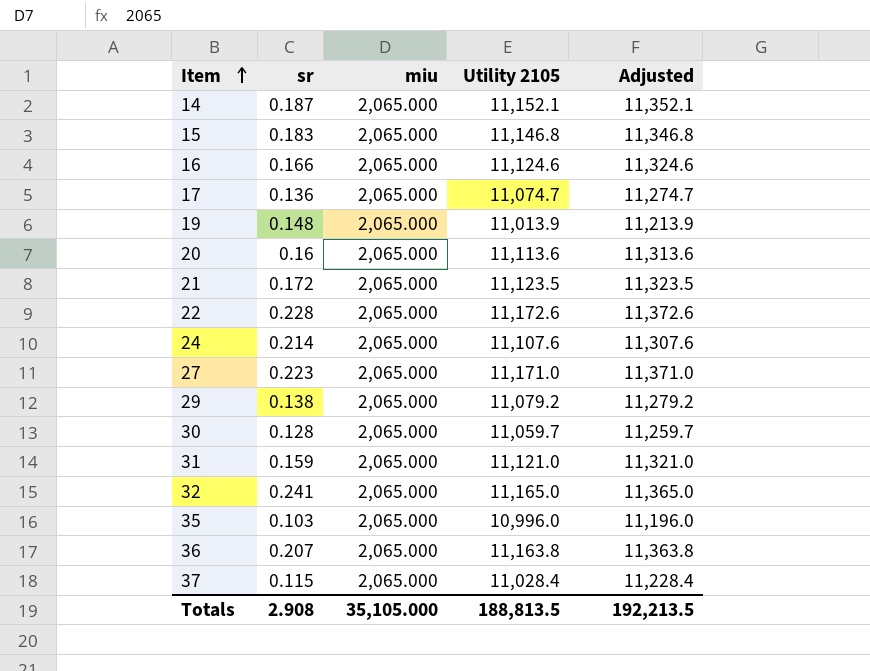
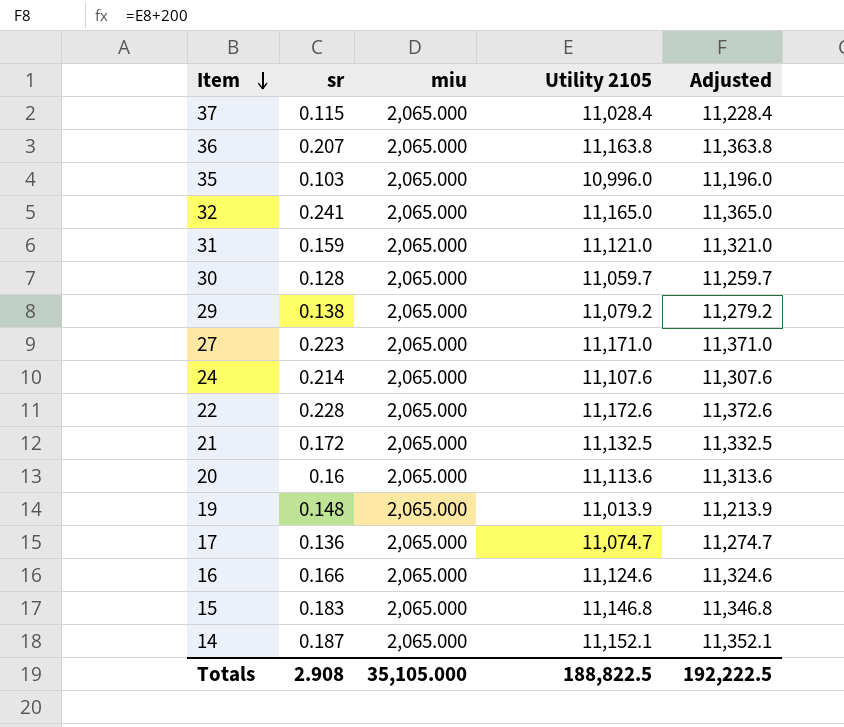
row order: Item ascending -> Item descending
21 | Utility 2105: 11,123.5 -> 11,132.5
21 | Adjusted: 11,323.5 -> 11,332.5
Totals | Utility 2105: 188,813.5 -> 188,822.5
Totals | Adjusted: 192,213.5 -> 192,222.5

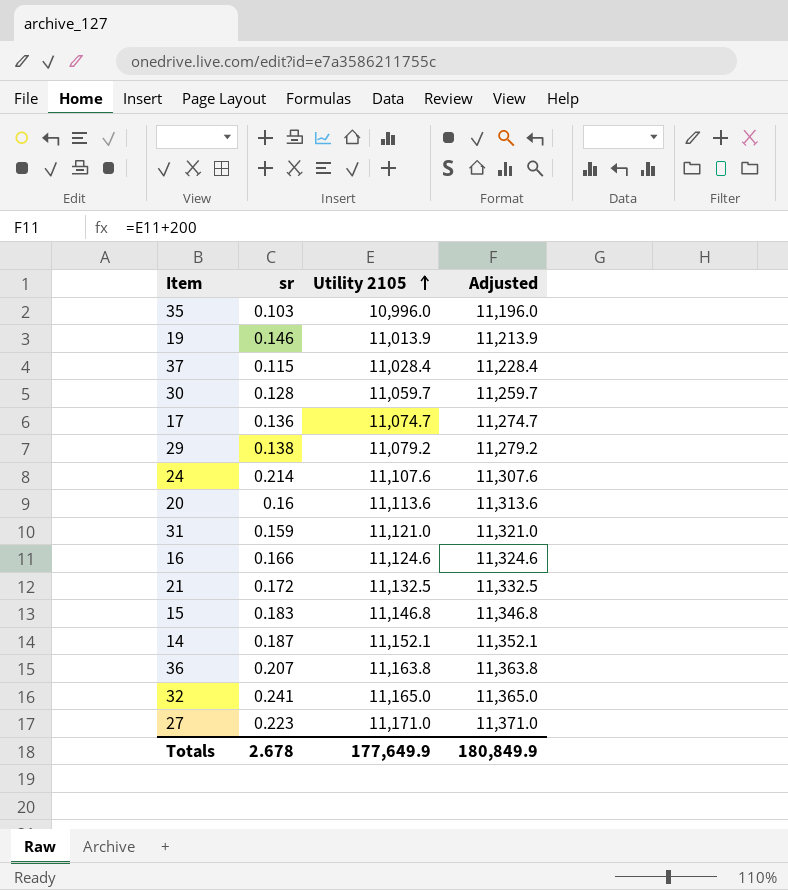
row order: Item descending -> Utility 2105 ascending
column miu | position: 3 -> none
row 22: 0.228 | 2,065.000 | 11,172.6 | 11,372.6 -> none
19 | sr: 0.148 -> 0.146
Totals | sr: 2.908 -> 2.678
Totals | Utility 2105: 188,822.5 -> 177,649.9
Totals | Adjusted: 192,222.5 -> 180,849.9

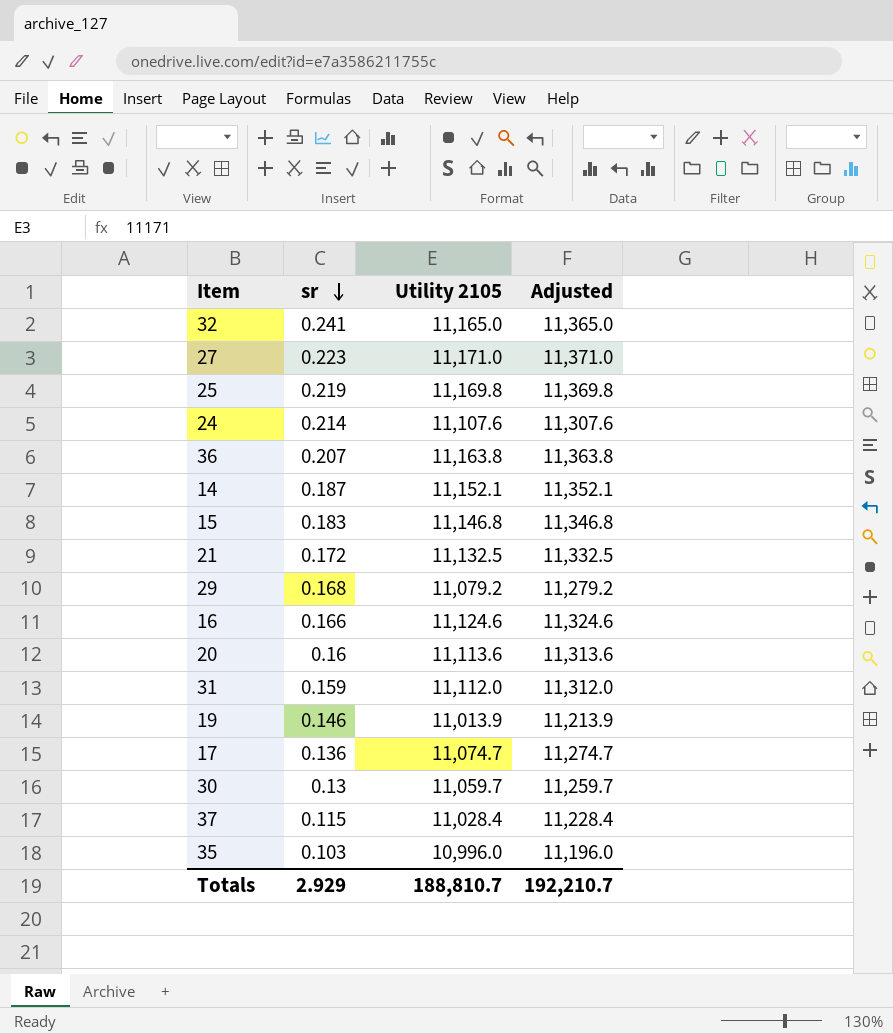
row order: Utility 2105 ascending -> sr descending
row 25: none -> 0.219 | 11,169.8 | 11,369.8
29 | sr: 0.138 -> 0.168
31 | Utility 2105: 11,121.0 -> 11,112.0
31 | Adjusted: 11,321.0 -> 11,312.0
30 | sr: 0.128 -> 0.13
Totals | sr: 2.678 -> 2.929
Totals | Utility 2105: 177,649.9 -> 188,810.7
Totals | Adjusted: 180,849.9 -> 192,210.7

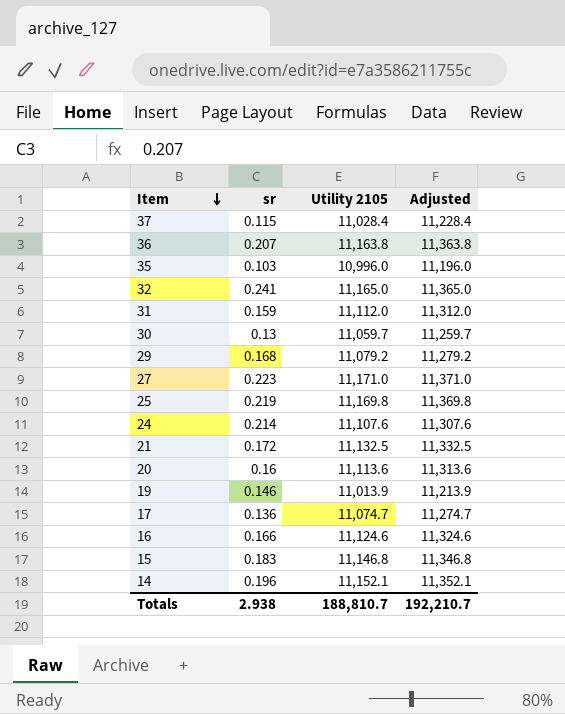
row order: sr descending -> Item descending
14 | sr: 0.187 -> 0.196
Totals | sr: 2.929 -> 2.938

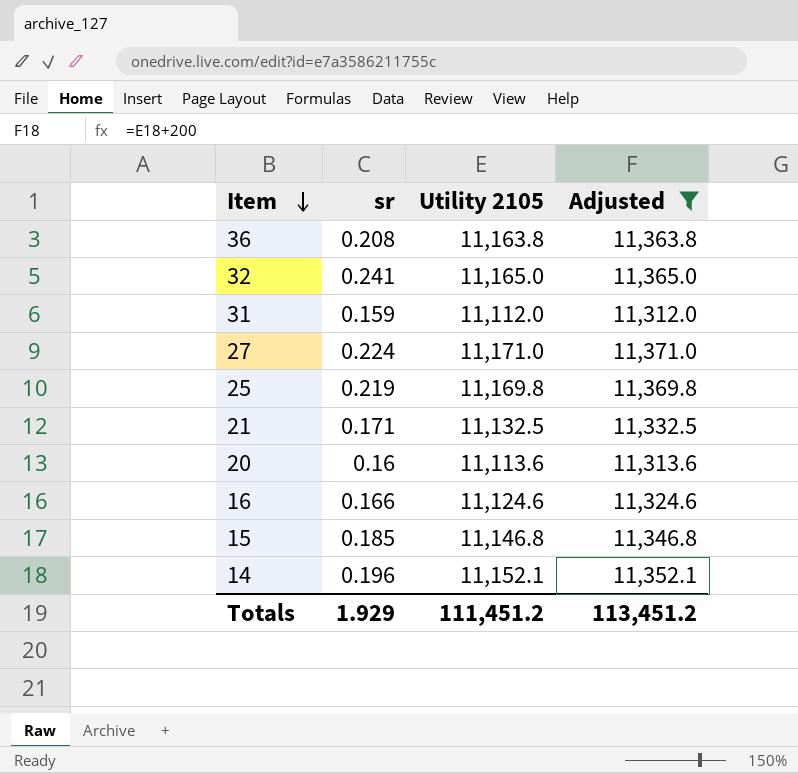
filter: none -> Adjusted >= 11,312.0
36 | sr: 0.207 -> 0.208
27 | sr: 0.223 -> 0.224
21 | sr: 0.172 -> 0.171
15 | sr: 0.183 -> 0.185
Totals | sr: 2.938 -> 1.929
Totals | Utility 2105: 188,810.7 -> 111,451.2
Totals | Adjusted: 192,210.7 -> 113,451.2

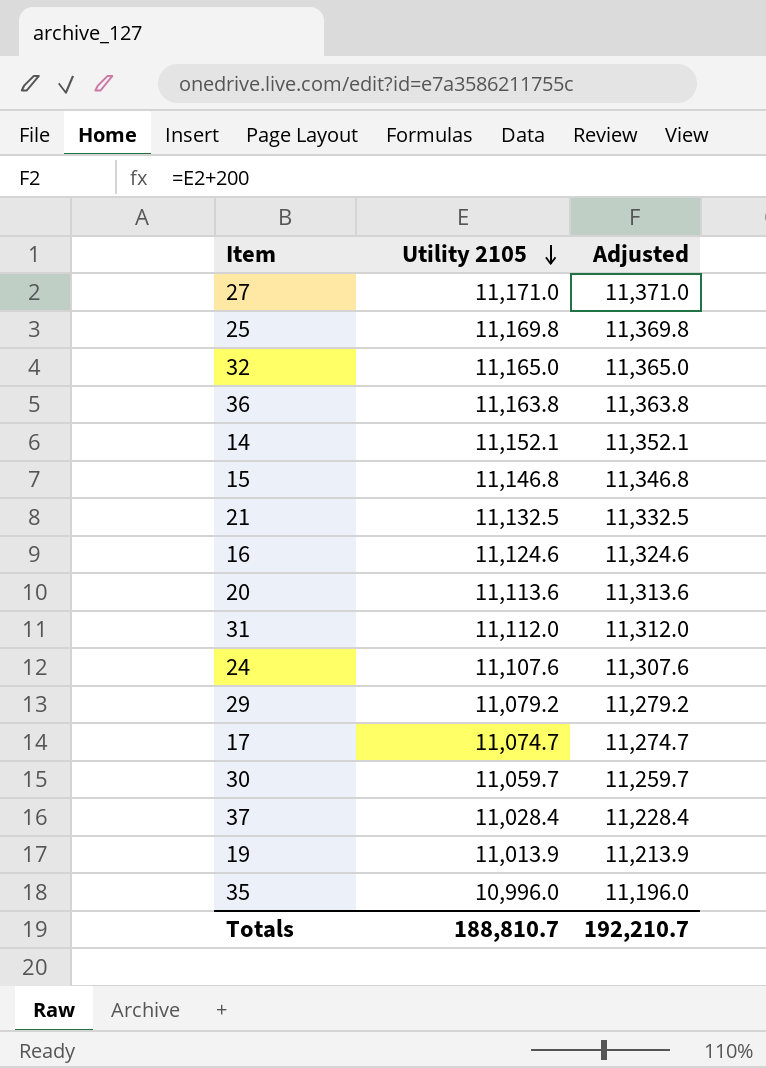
filter: Adjusted >= 11,312.0 -> none
row order: Item descending -> Utility 2105 descending
column sr | position: 2 -> none
Totals | Utility 2105: 111,451.2 -> 188,810.7
Totals | Adjusted: 113,451.2 -> 192,210.7

